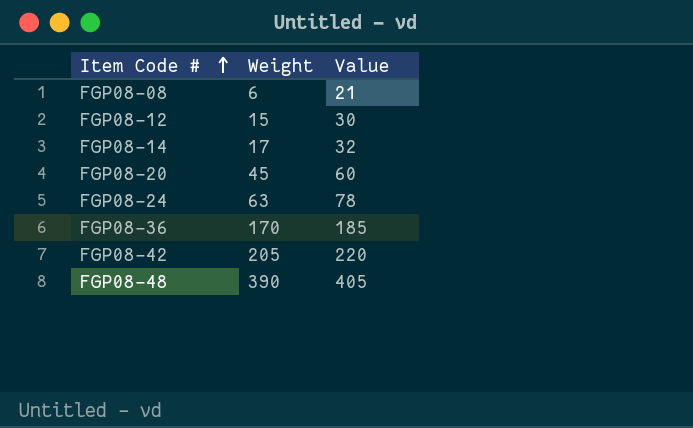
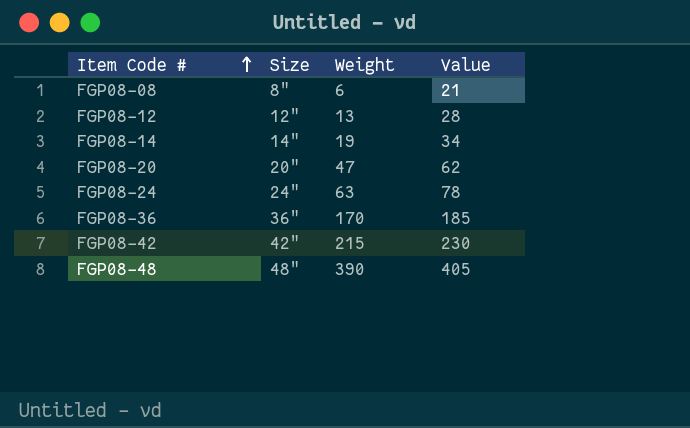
column Size | position: none -> 2
FGP08-12 | Weight: 15 -> 13
FGP08-12 | Value: 30 -> 28
FGP08-14 | Weight: 17 -> 19
FGP08-14 | Value: 32 -> 34
FGP08-20 | Weight: 45 -> 47
FGP08-20 | Value: 60 -> 62
FGP08-42 | Weight: 205 -> 215
FGP08-42 | Value: 220 -> 230

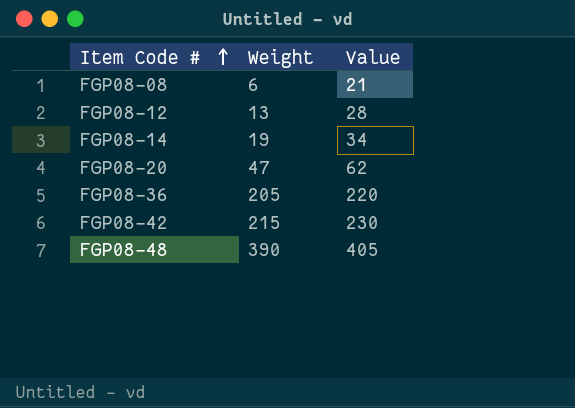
column Size | position: 2 -> none
row FGP08-24: 24" | 63 | 78 -> none
FGP08-36 | Weight: 170 -> 205
FGP08-36 | Value: 185 -> 220

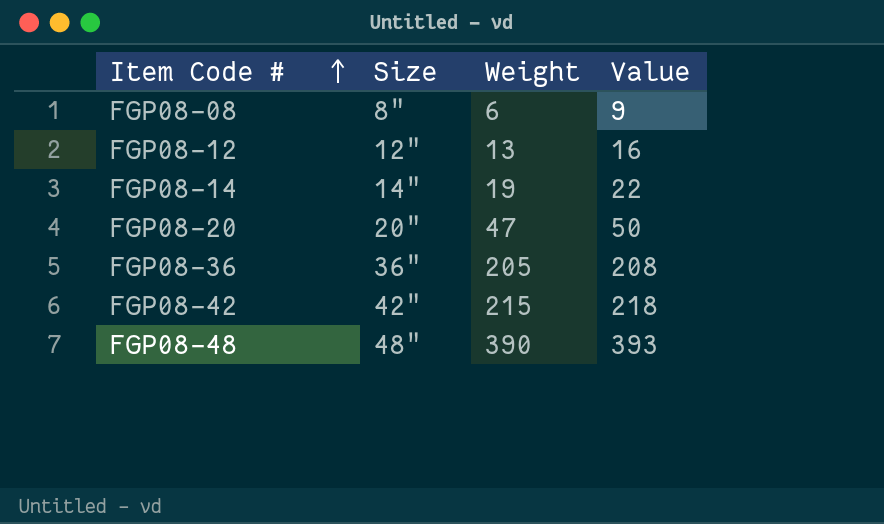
column Size | position: none -> 2
column Value | formula: [Weight] + 15 -> [Weight] + 3

